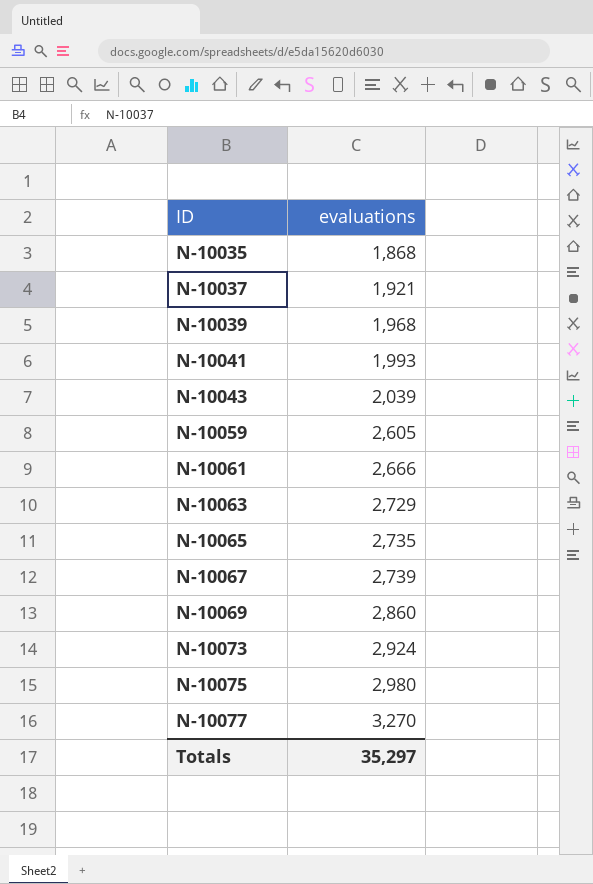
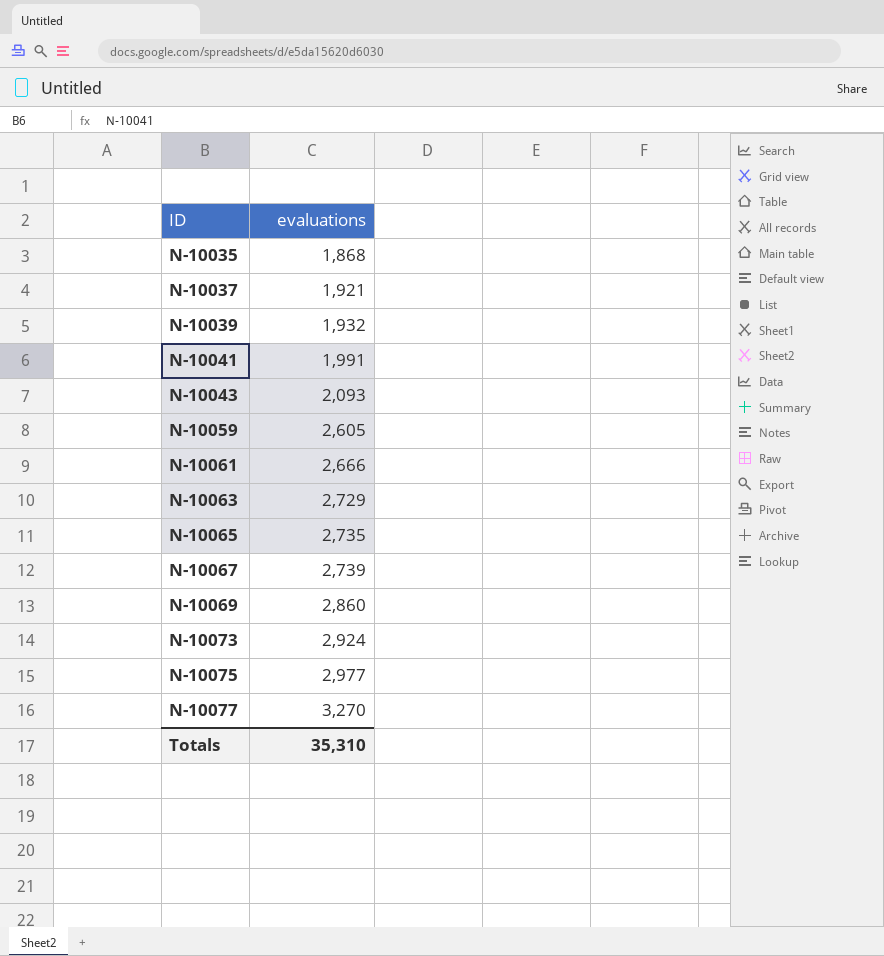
N-10039 | evaluations: 1,968 -> 1,932
N-10041 | evaluations: 1,993 -> 1,991
N-10043 | evaluations: 2,039 -> 2,093
N-10075 | evaluations: 2,980 -> 2,977
Totals | evaluations: 35,297 -> 35,310

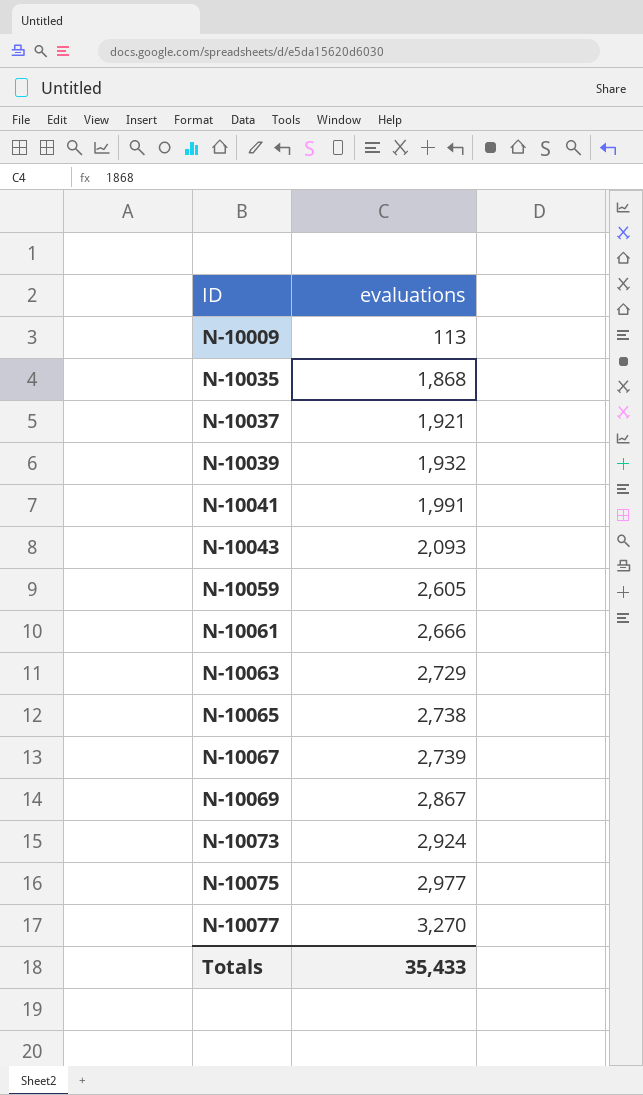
row N-10009: none -> 113
N-10065 | evaluations: 2,735 -> 2,738
N-10069 | evaluations: 2,860 -> 2,867
Totals | evaluations: 35,310 -> 35,433

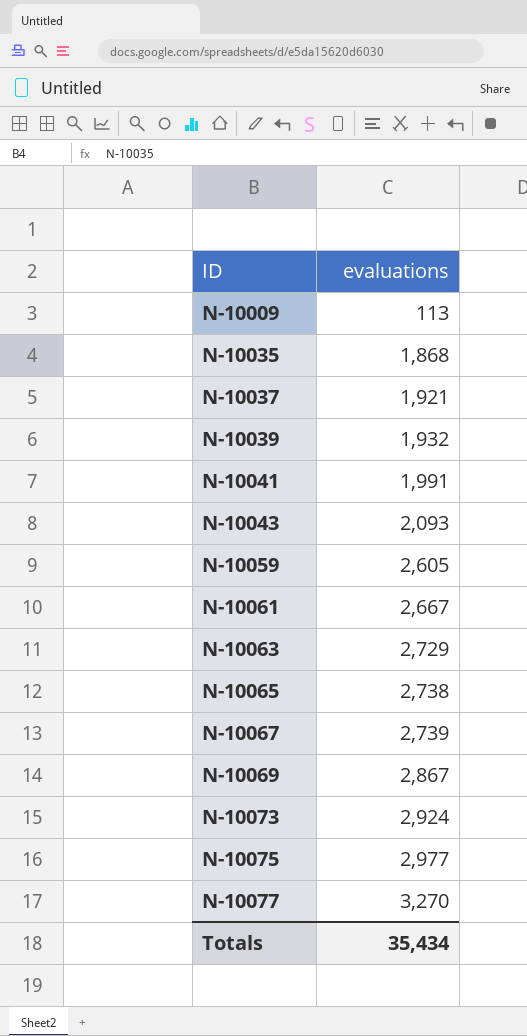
N-10061 | evaluations: 2,666 -> 2,667
Totals | evaluations: 35,433 -> 35,434

